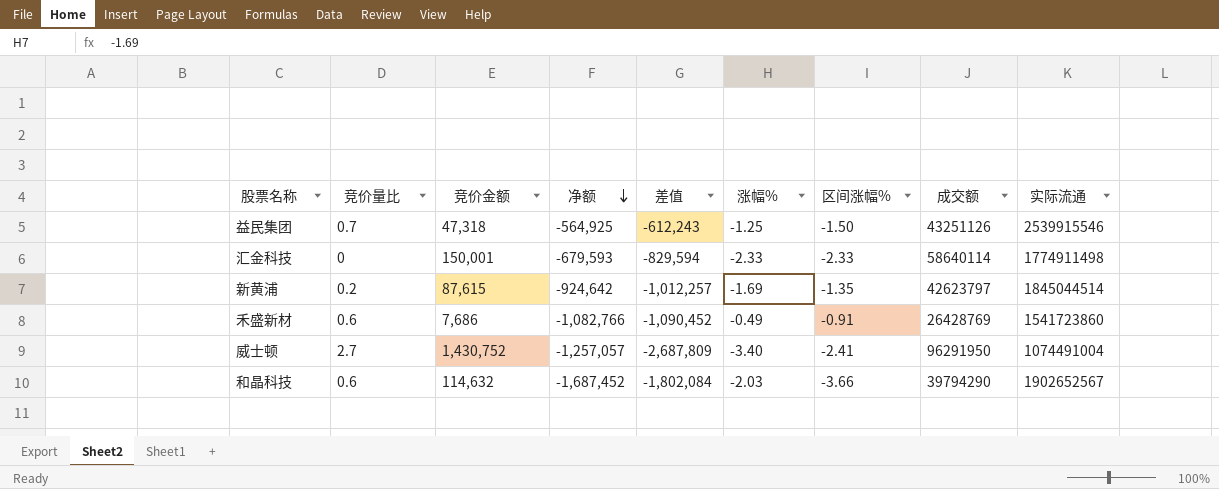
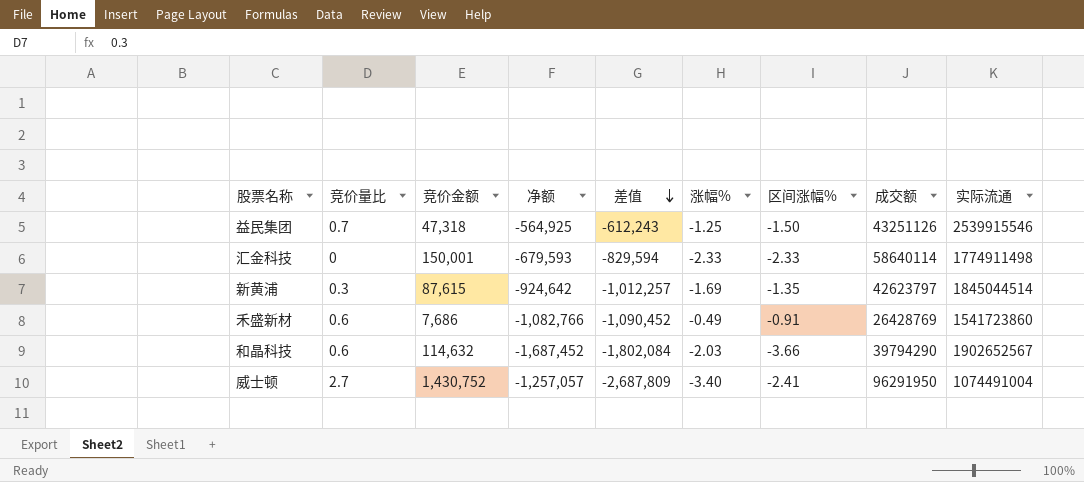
row order: 净额 descending -> 差值 descending
新黄浦 | 竞价量比: 0.2 -> 0.3

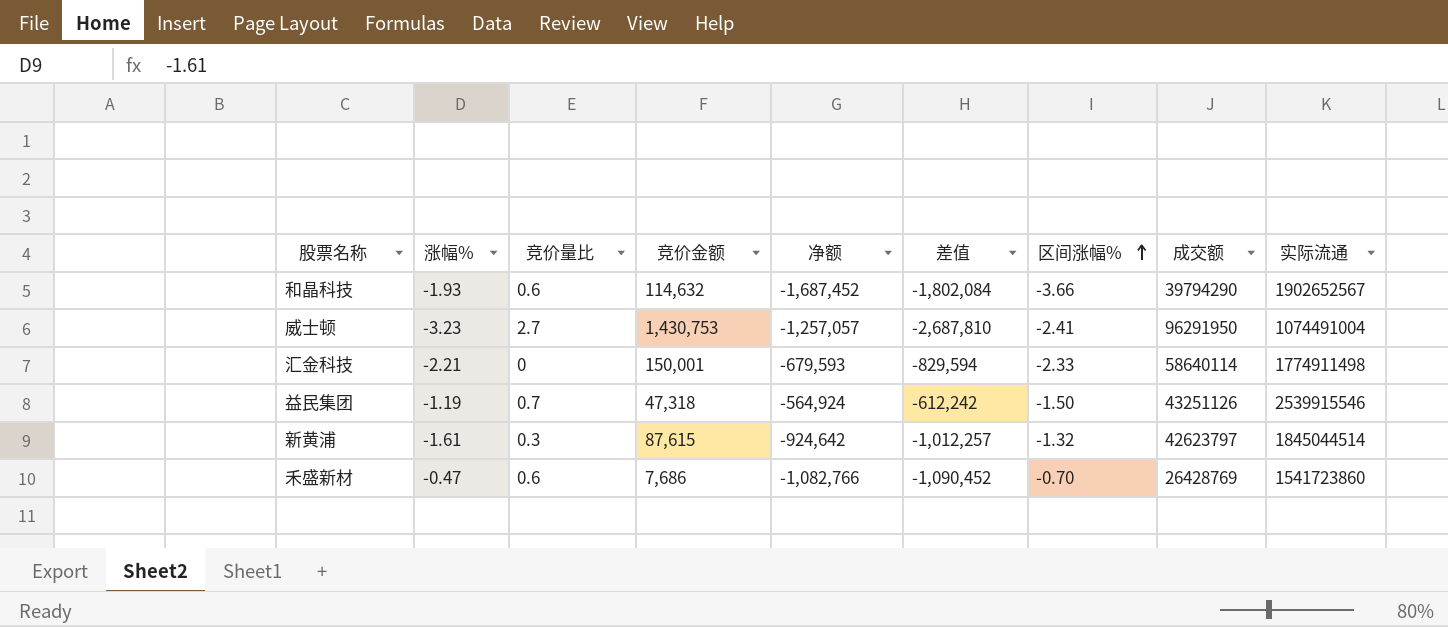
row order: 差值 descending -> 区间涨幅% ascending
column 涨幅% | position: 6 -> 2
和晶科技 | 涨幅%: -2.03 -> -1.93
威士顿 | 涨幅%: -3.40 -> -3.23
威士顿 | 竞价金额: 1,430,752 -> 1,430,753
威士顿 | 差值: -2,687,809 -> -2,687,810
汇金科技 | 涨幅%: -2.33 -> -2.21
益民集团 | 涨幅%: -1.25 -> -1.19
益民集团 | 净额: -564,925 -> -564,924
益民集团 | 差值: -612,243 -> -612,242
新黄浦 | 涨幅%: -1.69 -> -1.61
新黄浦 | 区间涨幅%: -1.35 -> -1.32
禾盛新材 | 涨幅%: -0.49 -> -0.47
禾盛新材 | 区间涨幅%: -0.91 -> -0.70

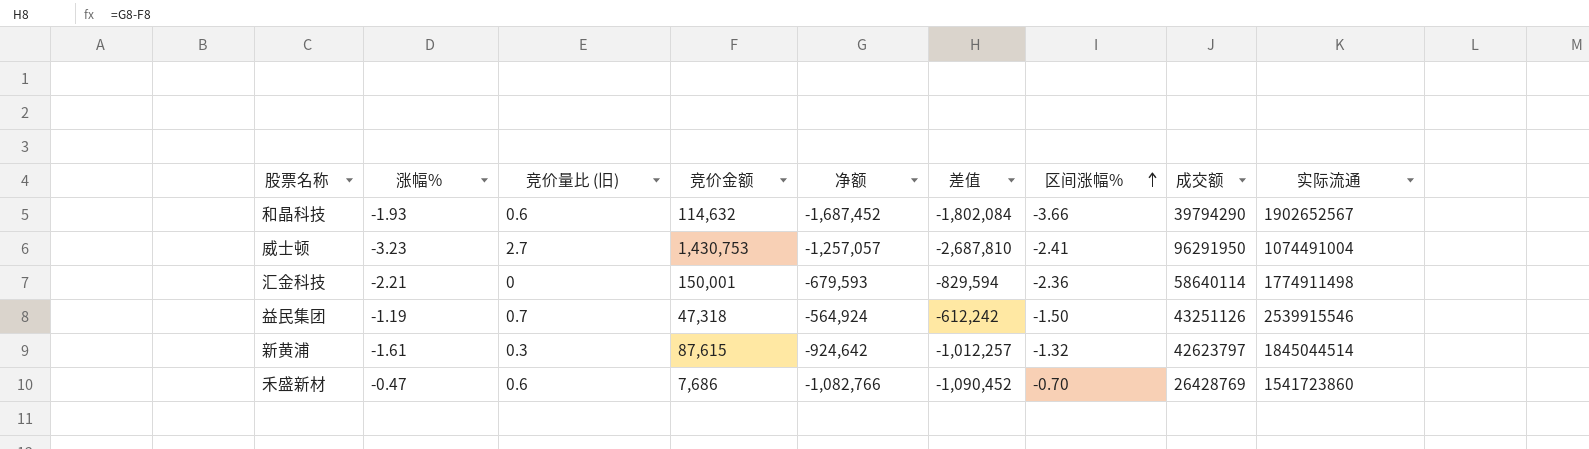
column name: 竞价量比 -> 竞价量比 (旧)
汇金科技 | 区间涨幅%: -2.33 -> -2.36

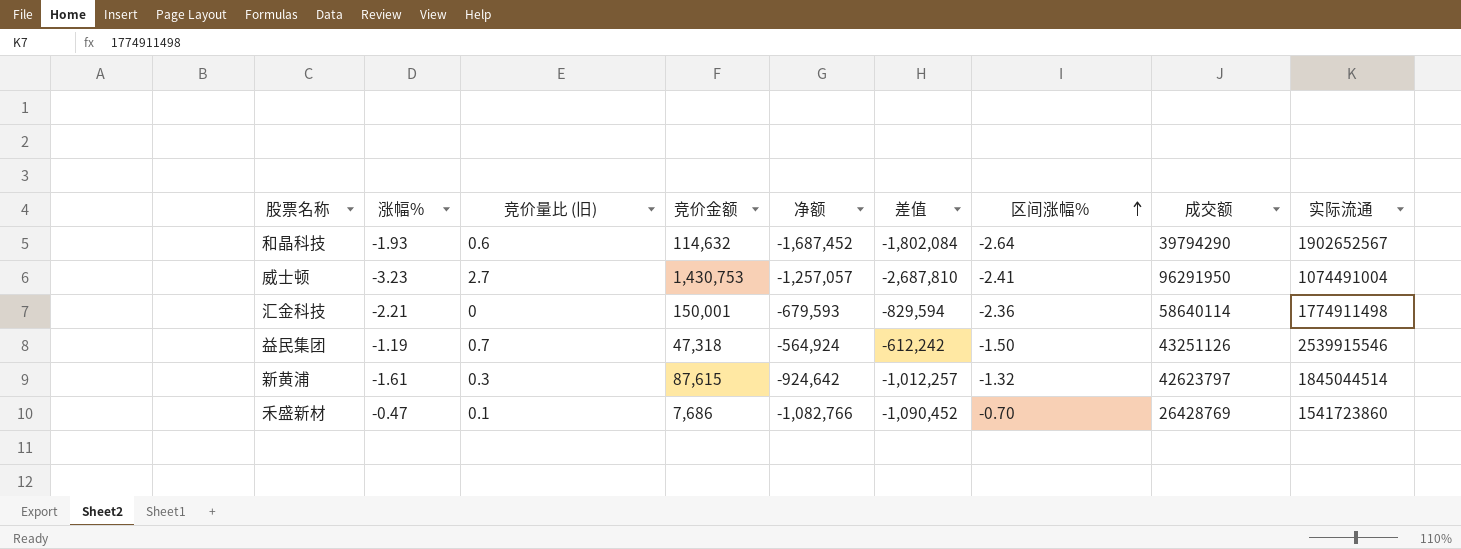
和晶科技 | 区间涨幅%: -3.66 -> -2.64
禾盛新材 | 竞价量比 (旧): 0.6 -> 0.1

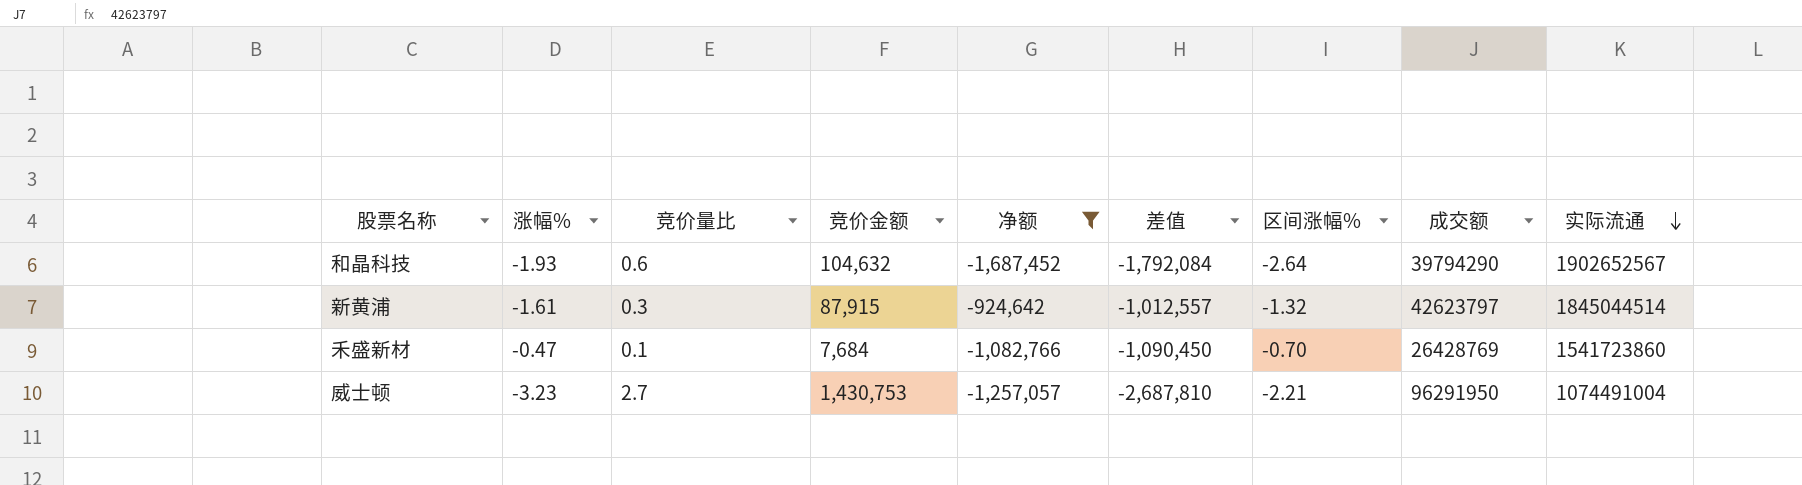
filter: none -> 净额 <= -924,642
row order: 区间涨幅% ascending -> 实际流通 descending
column name: 竞价量比 (旧) -> 竞价量比
和晶科技 | 竞价金额: 114,632 -> 104,632
和晶科技 | 差值: -1,802,084 -> -1,792,084
新黄浦 | 竞价金额: 87,615 -> 87,915
新黄浦 | 差值: -1,012,257 -> -1,012,557
禾盛新材 | 竞价金额: 7,686 -> 7,684
禾盛新材 | 差值: -1,090,452 -> -1,090,450
威士顿 | 区间涨幅%: -2.41 -> -2.21

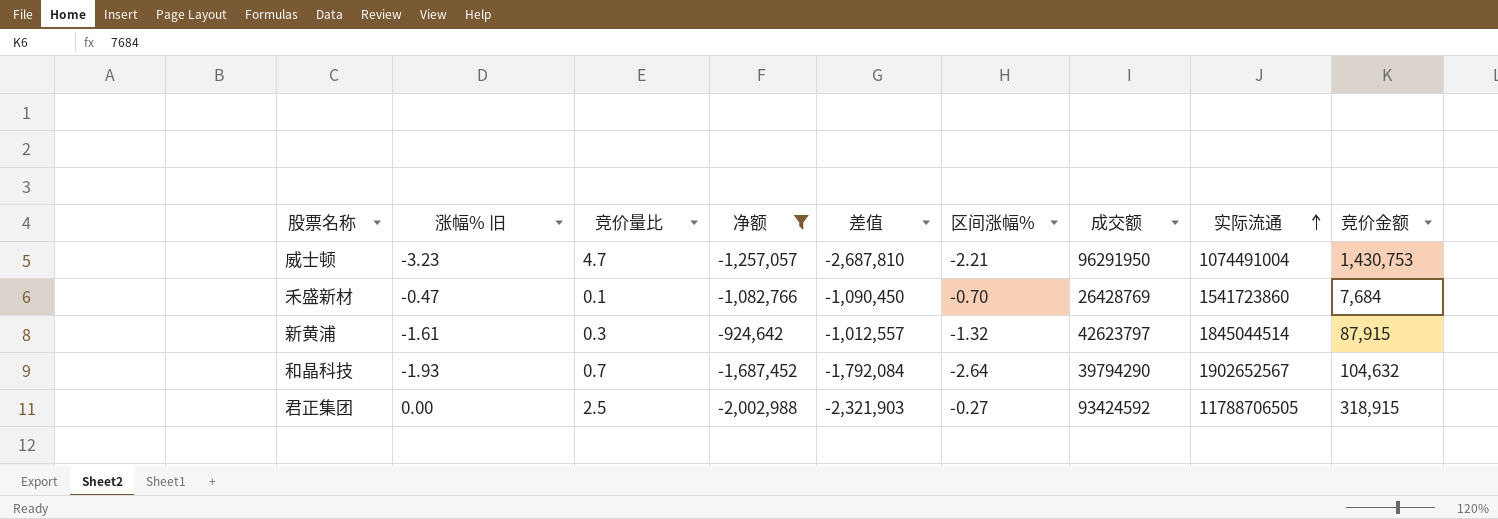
row order: 实际流通 descending -> 实际流通 ascending
column name: 涨幅% -> 涨幅% 旧
column 竞价金额 | position: 4 -> 9
威士顿 | 竞价量比: 2.7 -> 4.7
和晶科技 | 竞价量比: 0.6 -> 0.7
row 君正集团: none -> 0.00 | 2.5 | -2,002,988 | -2,321,903 | -0.27 | 93424592 | 11788706505 | 318,915

